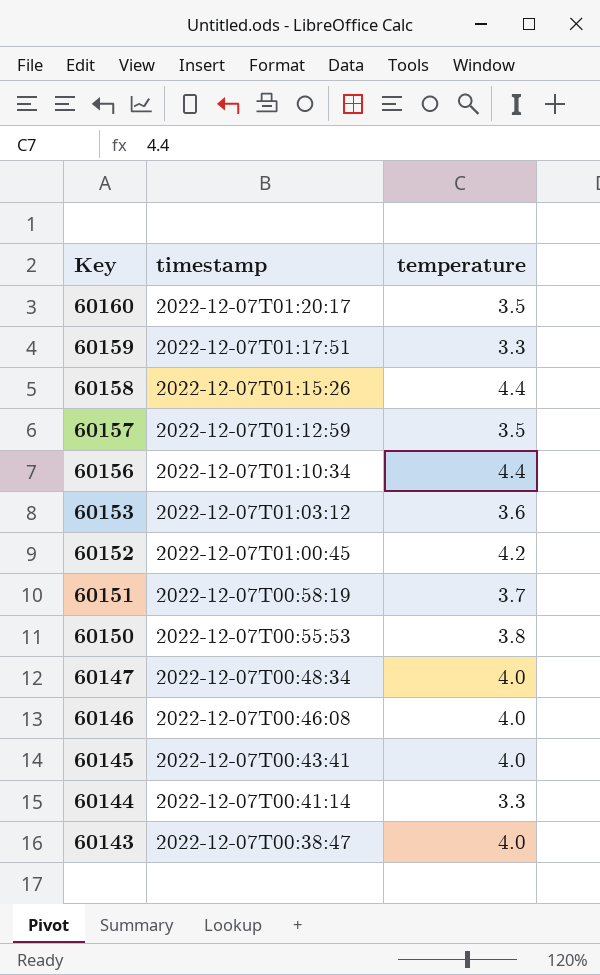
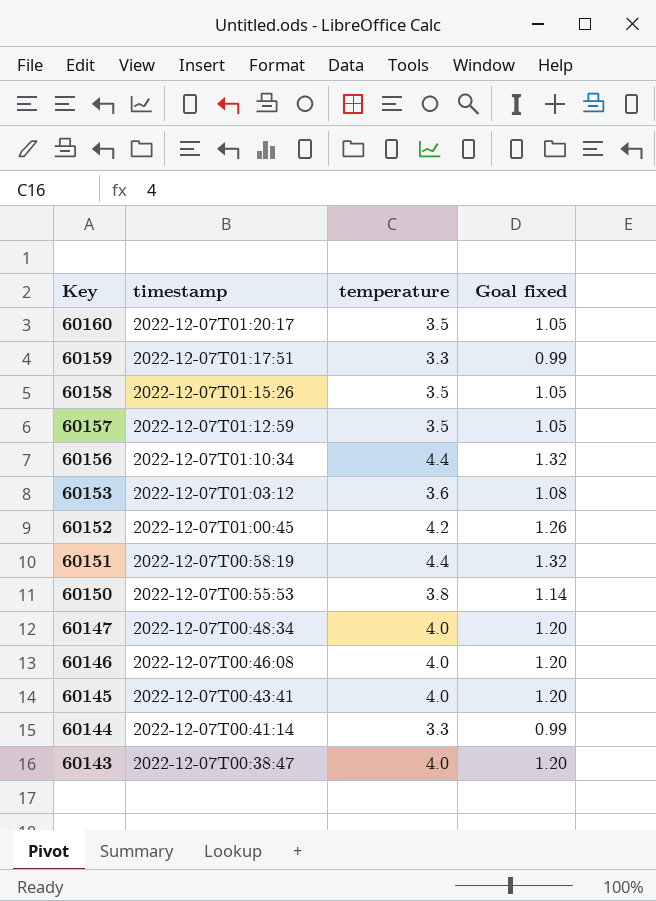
column Goal fixed | formula: none -> [temperature] * 0.3
60158 | temperature: 4.4 -> 3.5
60151 | temperature: 3.7 -> 4.4

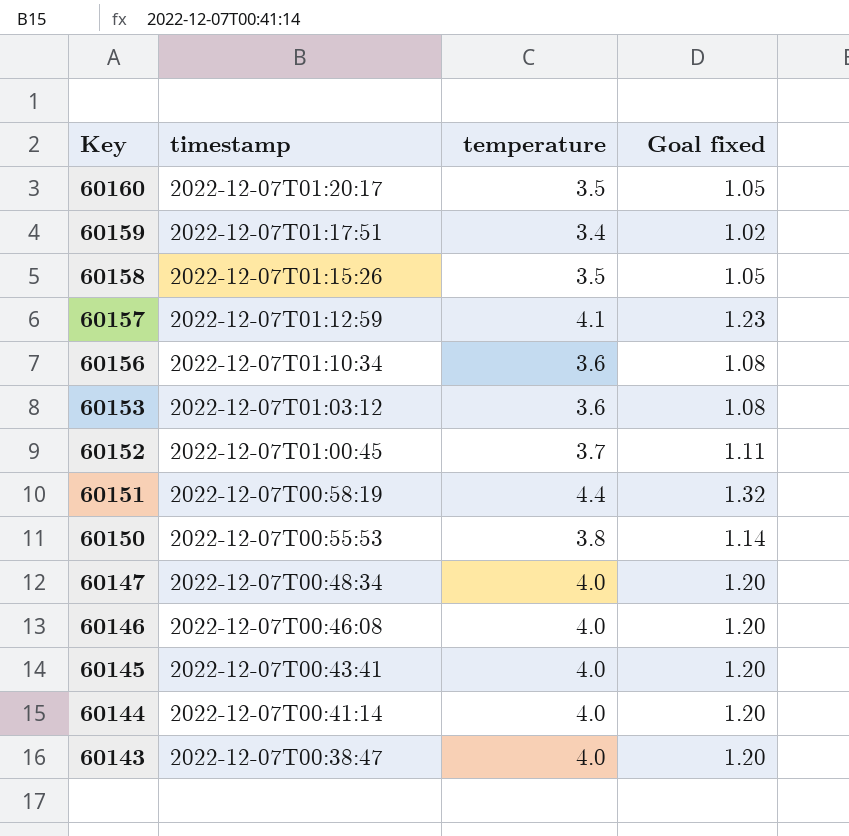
60159 | temperature: 3.3 -> 3.4
60159 | Goal fixed: 0.99 -> 1.02
60157 | temperature: 3.5 -> 4.1
60157 | Goal fixed: 1.05 -> 1.23
60156 | temperature: 4.4 -> 3.6
60156 | Goal fixed: 1.32 -> 1.08
60152 | temperature: 4.2 -> 3.7
60152 | Goal fixed: 1.26 -> 1.11
60144 | temperature: 3.3 -> 4.0
60144 | Goal fixed: 0.99 -> 1.20

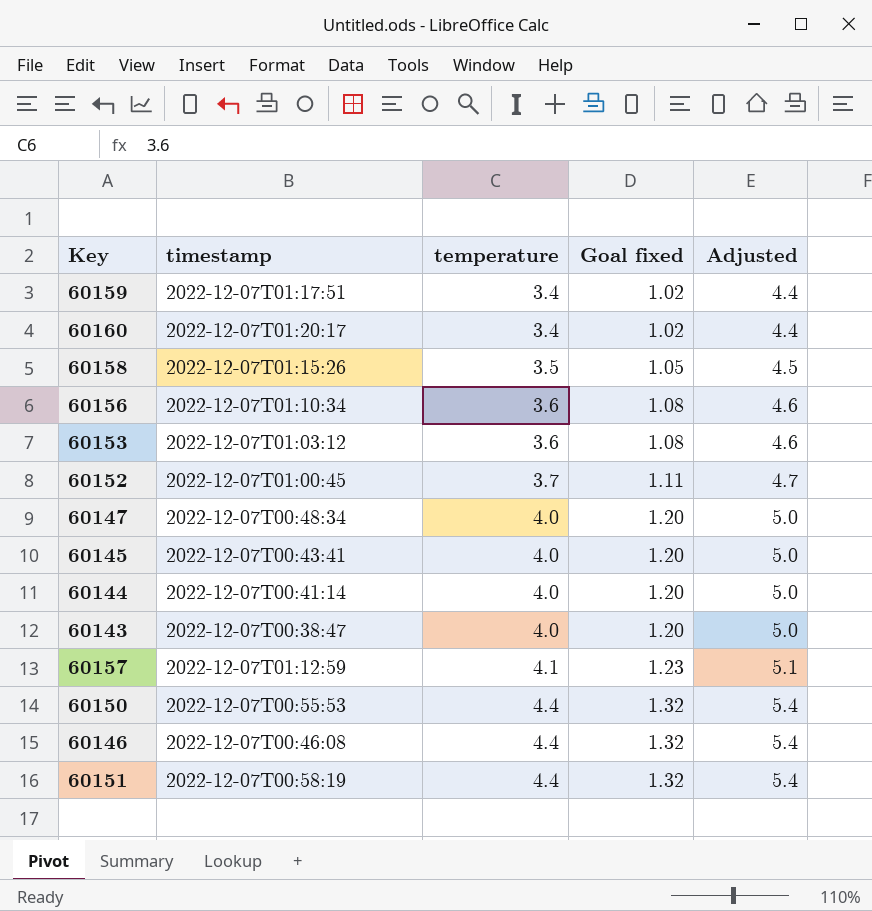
row order: Key descending -> temperature ascending
column Adjusted | formula: none -> [temperature] + 1
60160 | temperature: 3.5 -> 3.4
60160 | Goal fixed: 1.05 -> 1.02
60150 | temperature: 3.8 -> 4.4
60150 | Goal fixed: 1.14 -> 1.32
60146 | temperature: 4.0 -> 4.4
60146 | Goal fixed: 1.20 -> 1.32

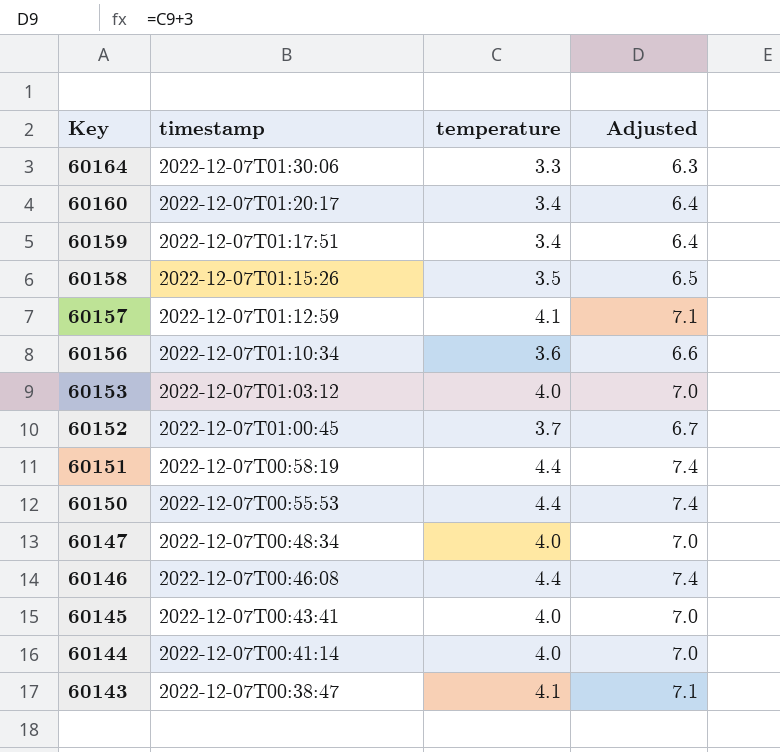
row order: temperature ascending -> Key descending
column Goal fixed | formula: [temperature] * 0.3 -> none
column Adjusted | formula: [temperature] + 1 -> [temperature] + 3
row 60164: none -> 2022-12-07T01:30:06 | 3.3 | 6.3
60153 | temperature: 3.6 -> 4.0
60143 | temperature: 4.0 -> 4.1

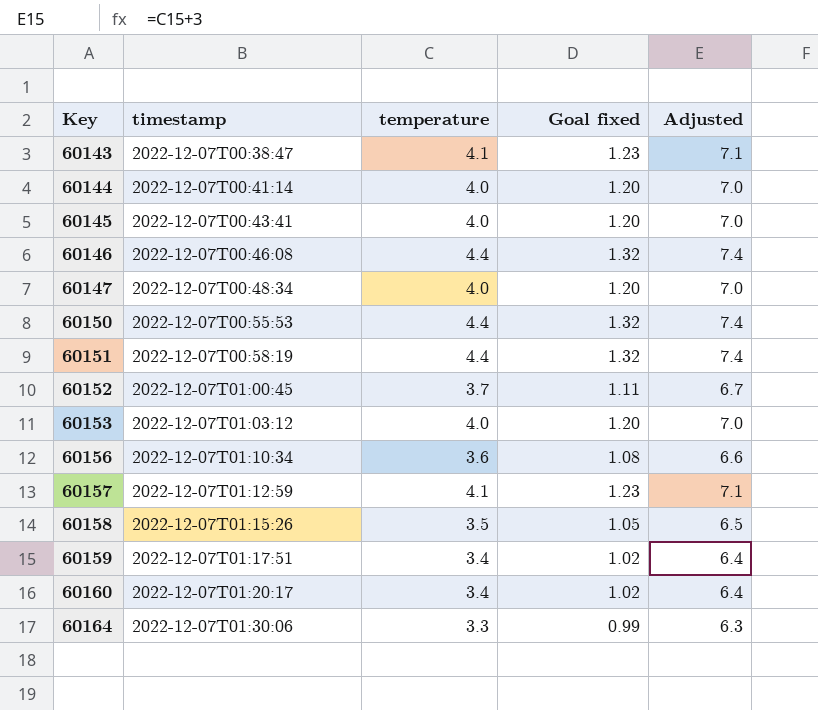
row order: Key descending -> Key ascending
column Goal fixed | formula: none -> [temperature] * 0.3

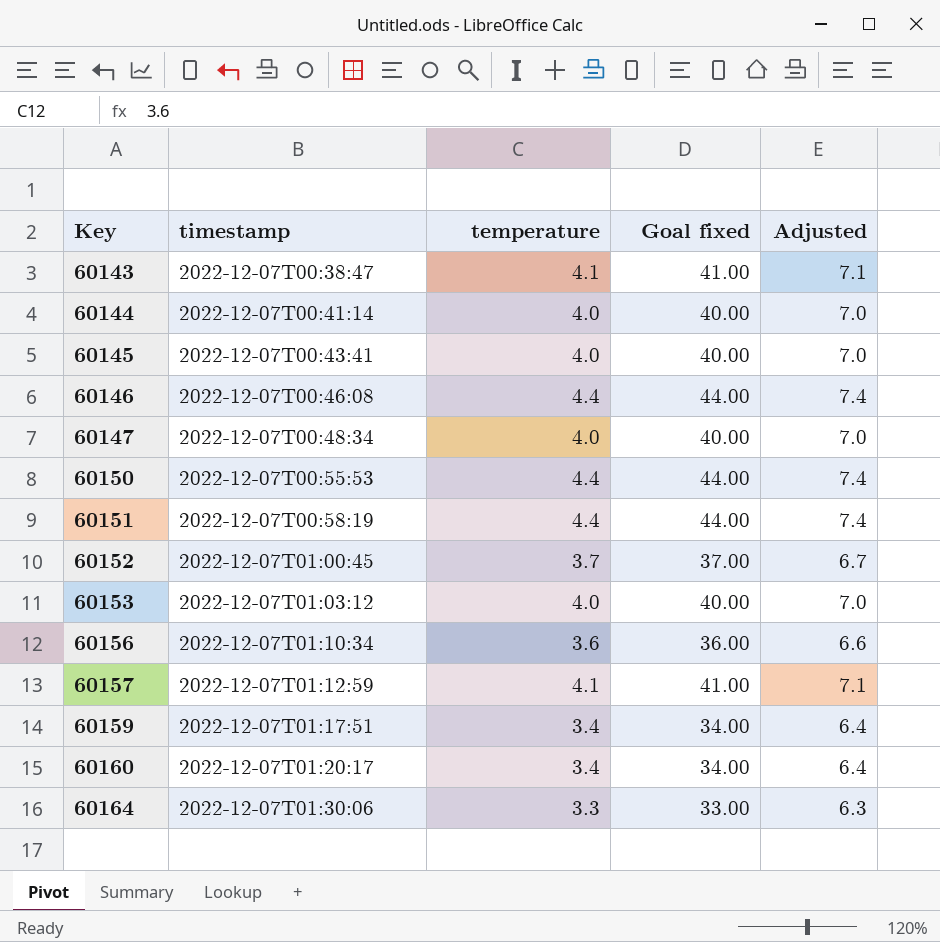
column Goal fixed | formula: [temperature] * 0.3 -> [temperature] * 10
row 60158: 2022-12-07T01:15:26 | 3.5 | 1.05 | 6.5 -> none

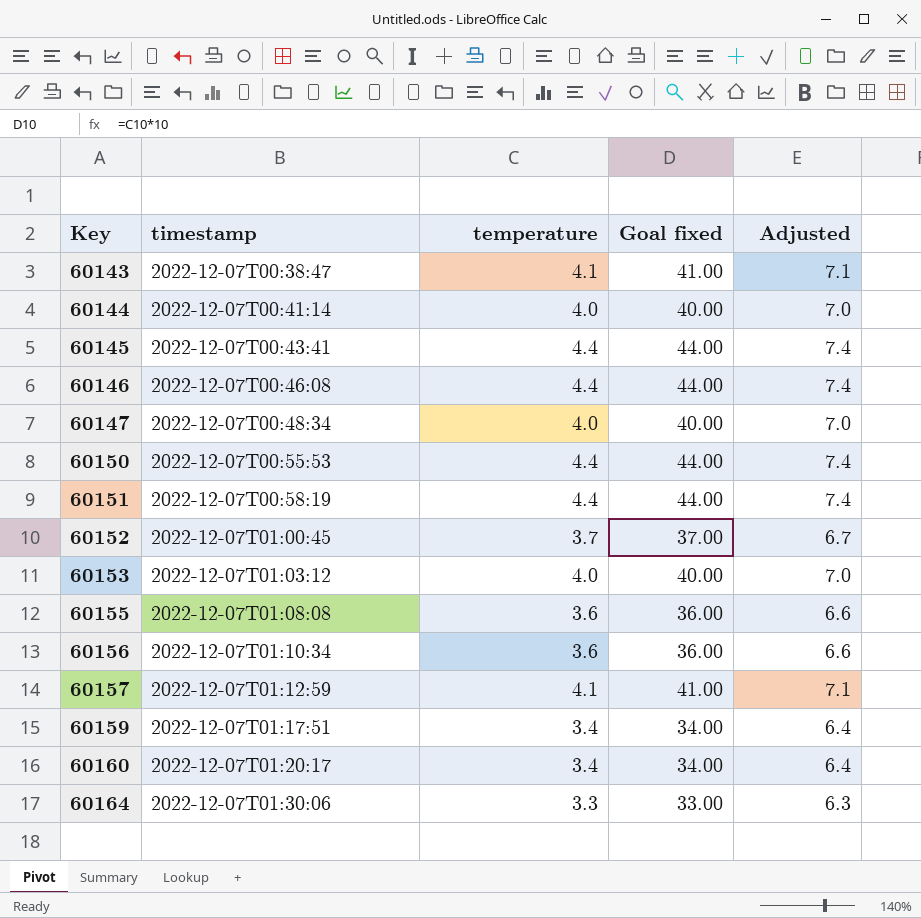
60145 | temperature: 4.0 -> 4.4
60145 | Goal fixed: 40.00 -> 44.00
60145 | Adjusted: 7.0 -> 7.4
row 60155: none -> 2022-12-07T01:08:08 | 3.6 | 36.00 | 6.6

